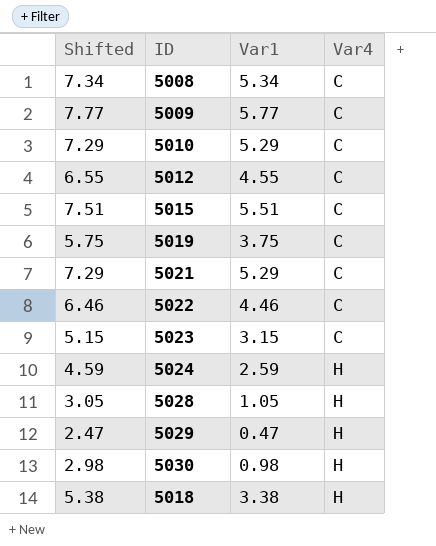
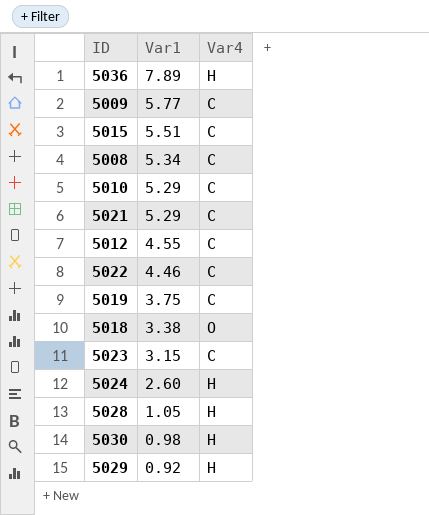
row order: Var4 ascending -> Var1 descending
column Shifted | formula: [Var1] + 2 -> none
row 5036: none -> 7.89 | H
5018 | Var4: H -> O
5024 | Var1: 2.59 -> 2.60
5029 | Var1: 0.47 -> 0.92

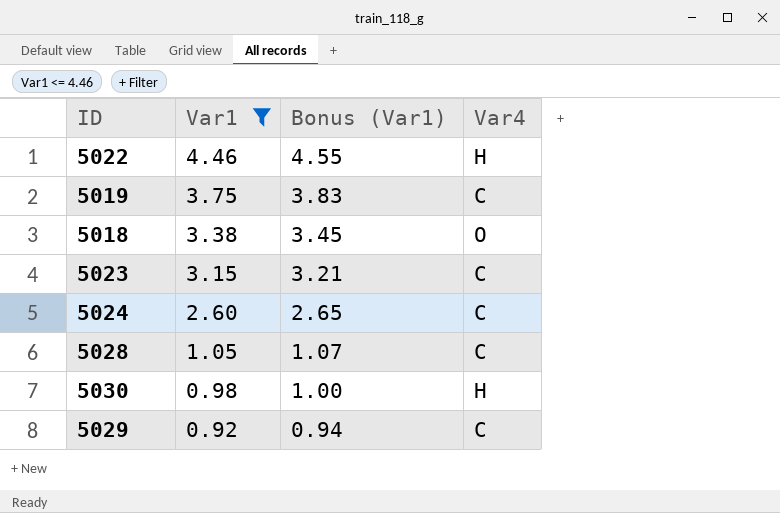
filter: none -> Var1 <= 4.46
column Bonus (Var1) | formula: none -> [Var1] * 1.02
5022 | Var4: C -> H
5024 | Var4: H -> C
5028 | Var4: H -> C
5029 | Var4: H -> C

